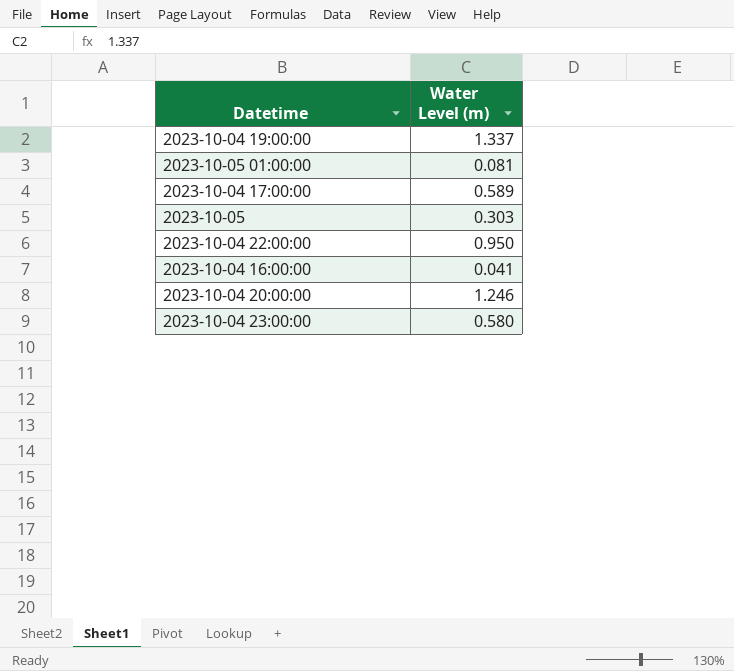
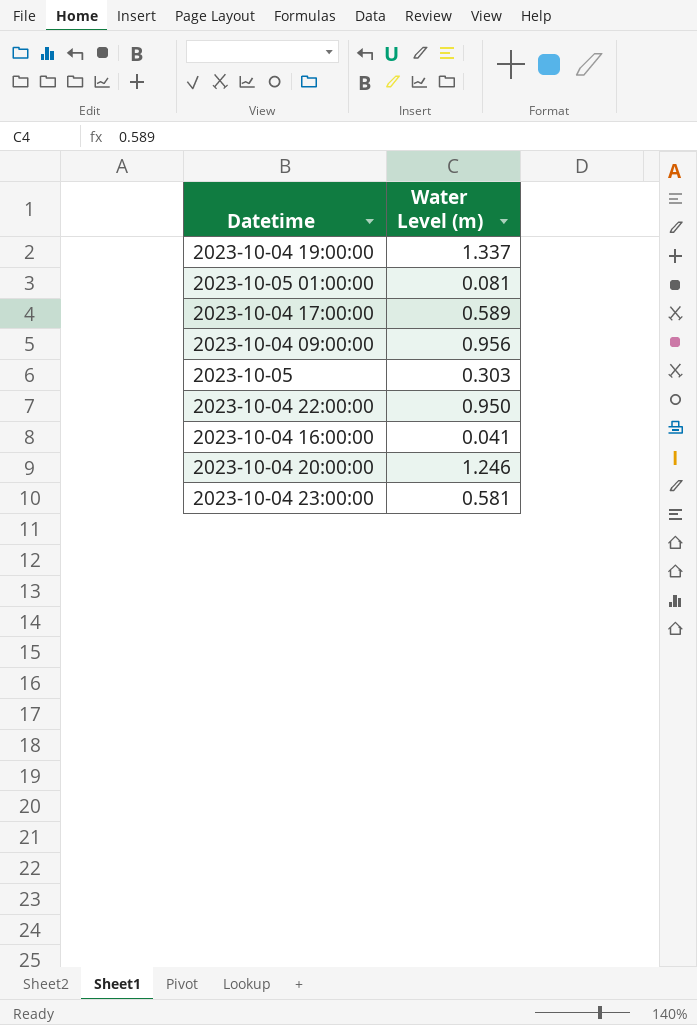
row 2023-10-04 09:00:00: none -> 0.956
2023-10-04 23:00:00 | Water Level (m): 0.580 -> 0.581

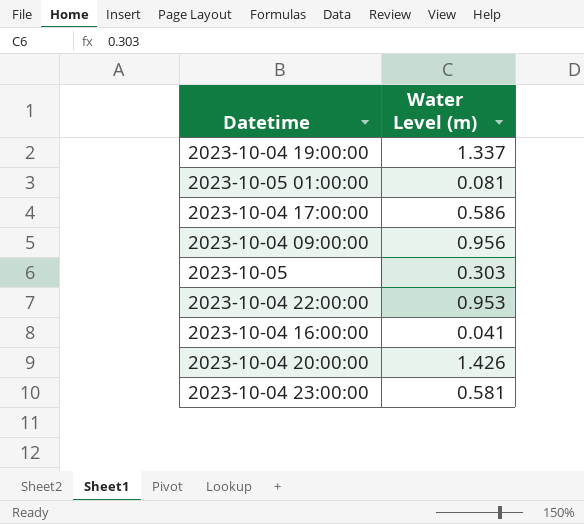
2023-10-04 17:00:00 | Water Level (m): 0.589 -> 0.586
2023-10-04 22:00:00 | Water Level (m): 0.950 -> 0.953
2023-10-04 20:00:00 | Water Level (m): 1.246 -> 1.426

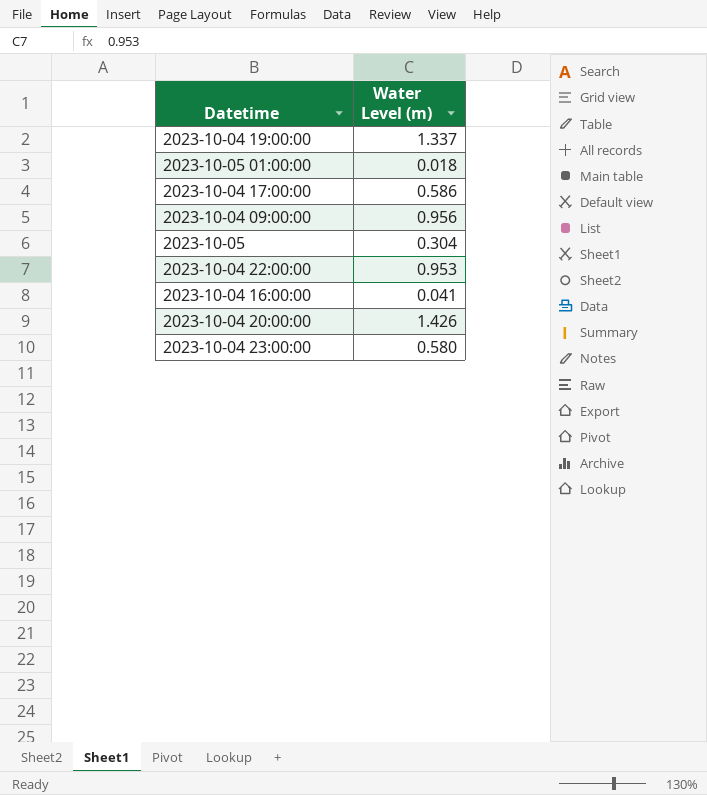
2023-10-05 01:00:00 | Water Level (m): 0.081 -> 0.018
2023-10-05 | Water Level (m): 0.303 -> 0.304
2023-10-04 23:00:00 | Water Level (m): 0.581 -> 0.580

